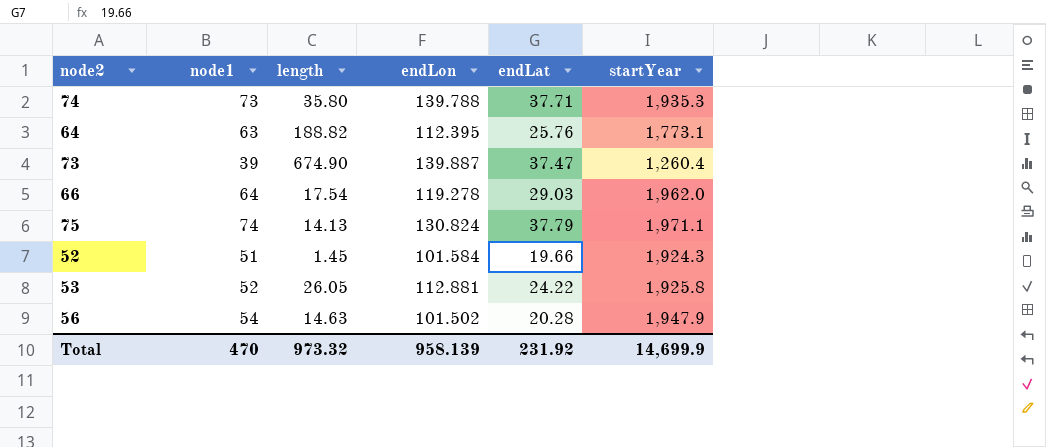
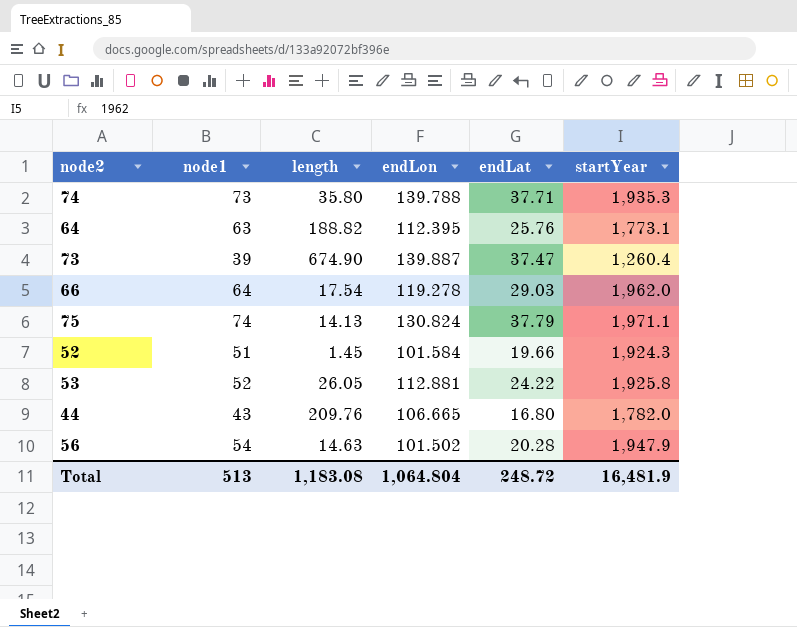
row 44: none -> 43 | 209.76 | 106.665 | 16.80 | 1,782.0
Total | node1: 470 -> 513
Total | length: 973.32 -> 1,183.08
Total | endLon: 958.139 -> 1,064.804
Total | endLat: 231.92 -> 248.72
Total | startYear: 14,699.9 -> 16,481.9

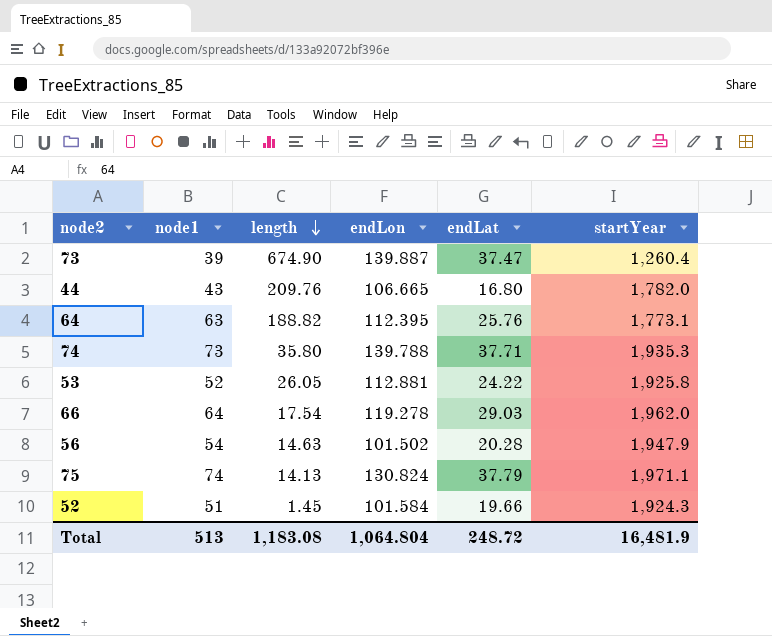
row order: none -> length descending

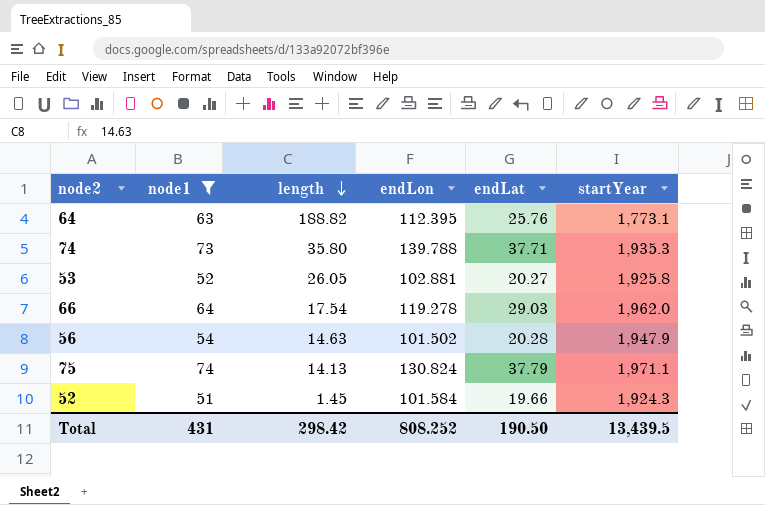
filter: none -> node1 >= 51
53 | endLon: 112.881 -> 102.881
53 | endLat: 24.22 -> 20.27
Total | node1: 513 -> 431
Total | length: 1,183.08 -> 298.42
Total | endLon: 1,064.804 -> 808.252
Total | endLat: 248.72 -> 190.50
Total | startYear: 16,481.9 -> 13,439.5

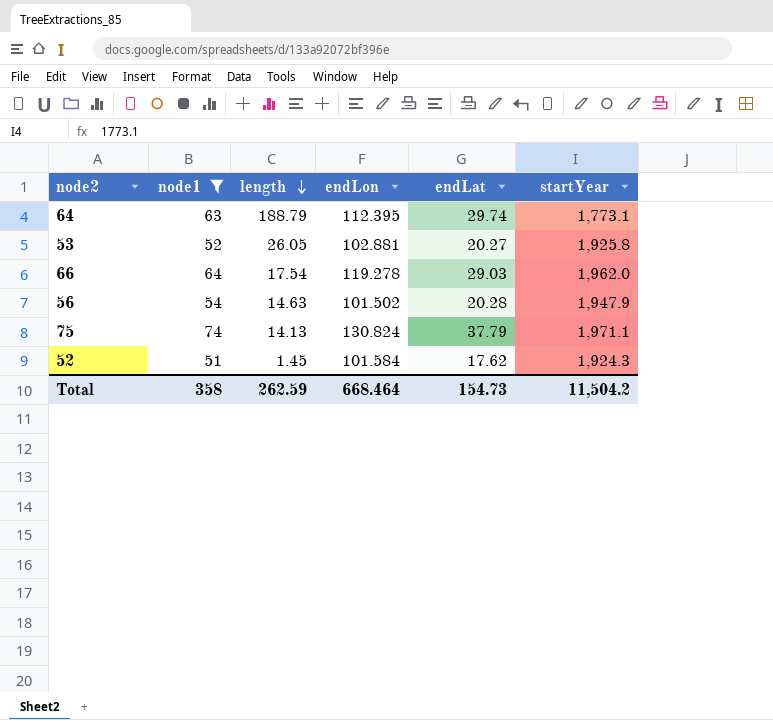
row 74: 73 | 35.80 | 139.788 | 37.71 | 1,935.3 -> none
64 | length: 188.82 -> 188.79
64 | endLat: 25.76 -> 29.74
52 | endLat: 19.66 -> 17.62
Total | node1: 431 -> 358
Total | length: 298.42 -> 262.59
Total | endLon: 808.252 -> 668.464
Total | endLat: 190.50 -> 154.73
Total | startYear: 13,439.5 -> 11,504.2

